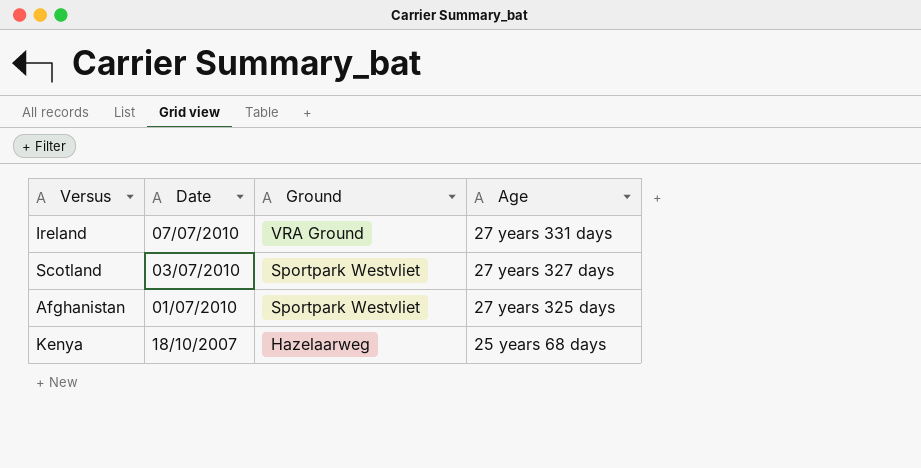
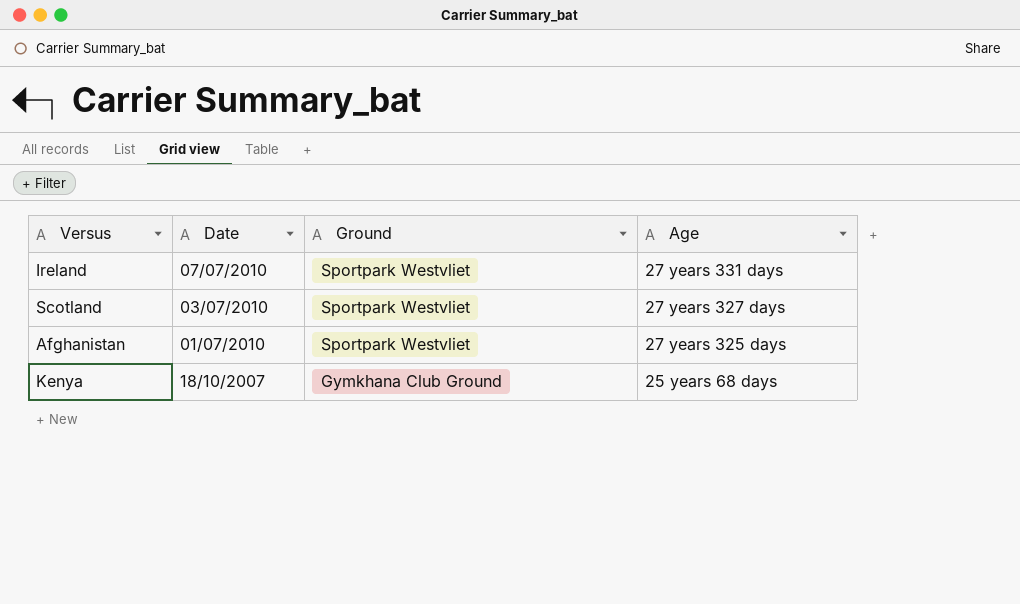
Ireland | Ground: VRA Ground -> Sportpark Westvliet
Kenya | Ground: Hazelaarweg -> Gymkhana Club Ground

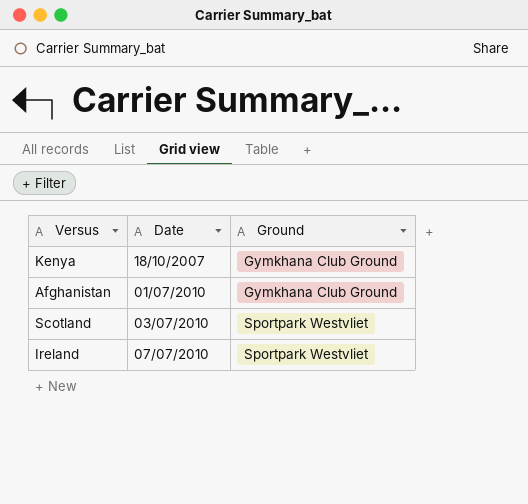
row order: Date descending -> Date ascending
column Age | position: 4 -> none
Afghanistan | Ground: Sportpark Westvliet -> Gymkhana Club Ground

